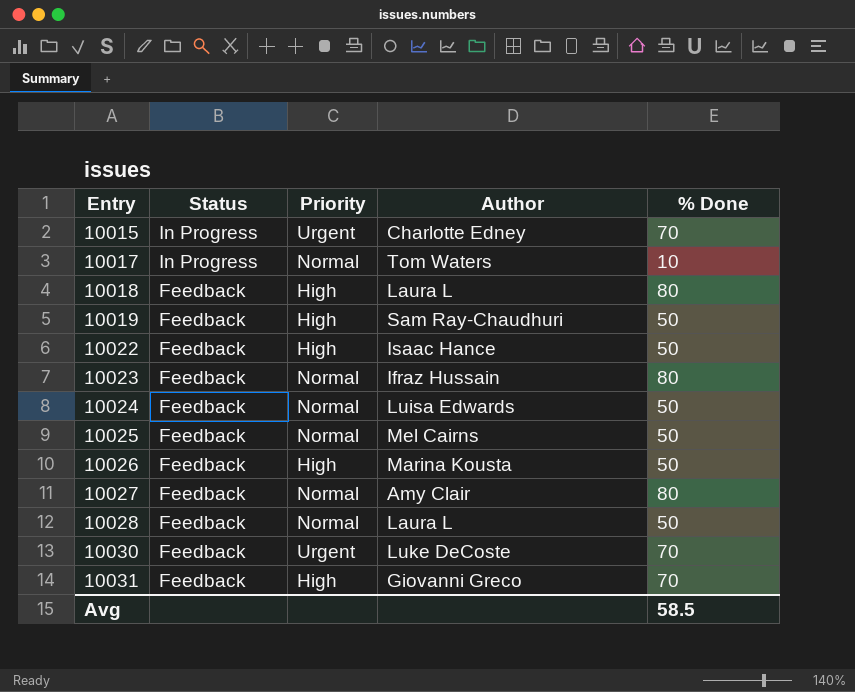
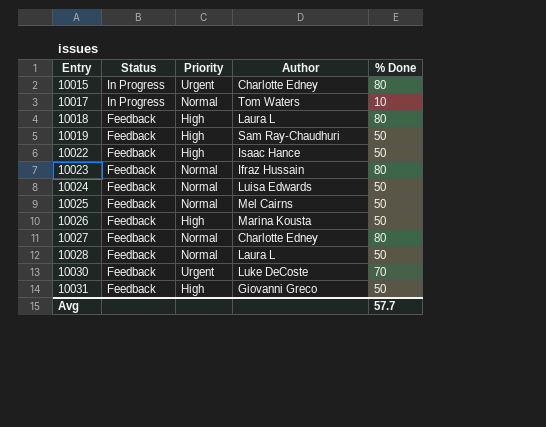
10015 | % Done: 70 -> 80
10027 | Author: Amy Clair -> Charlotte Edney
10031 | % Done: 70 -> 50
Avg | % Done: 58.5 -> 57.7

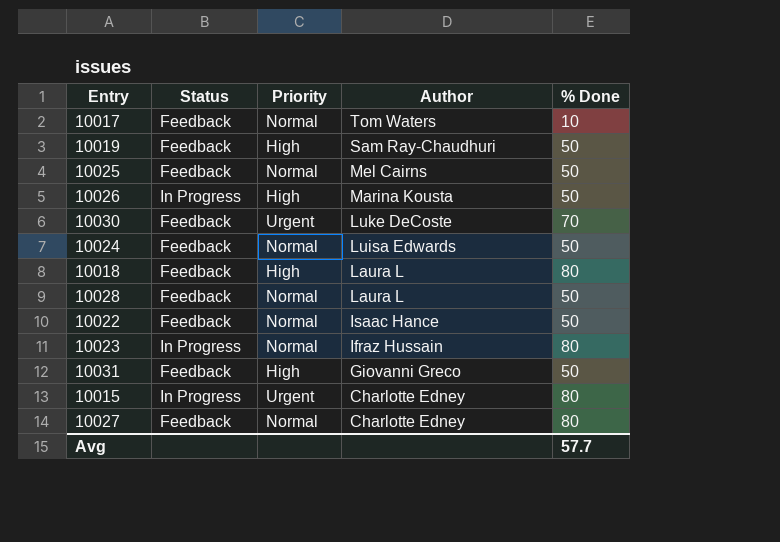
row order: Entry ascending -> Author descending
10017 | Status: In Progress -> Feedback
10026 | Status: Feedback -> In Progress
10022 | Priority: High -> Normal
10023 | Status: Feedback -> In Progress

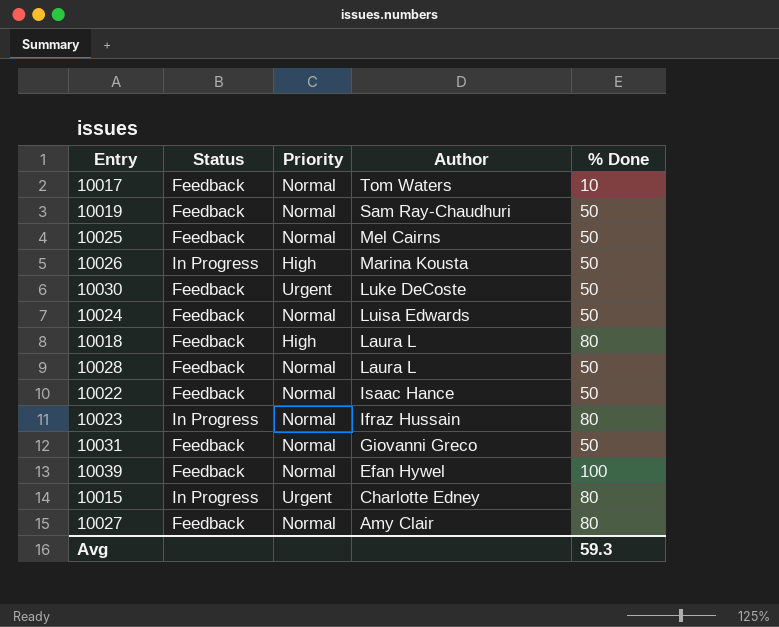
10019 | Priority: High -> Normal
10030 | % Done: 70 -> 50
10031 | Priority: High -> Normal
row 10039: none -> Feedback | Normal | Efan Hywel | 100
10027 | Author: Charlotte Edney -> Amy Clair
Avg | % Done: 57.7 -> 59.3

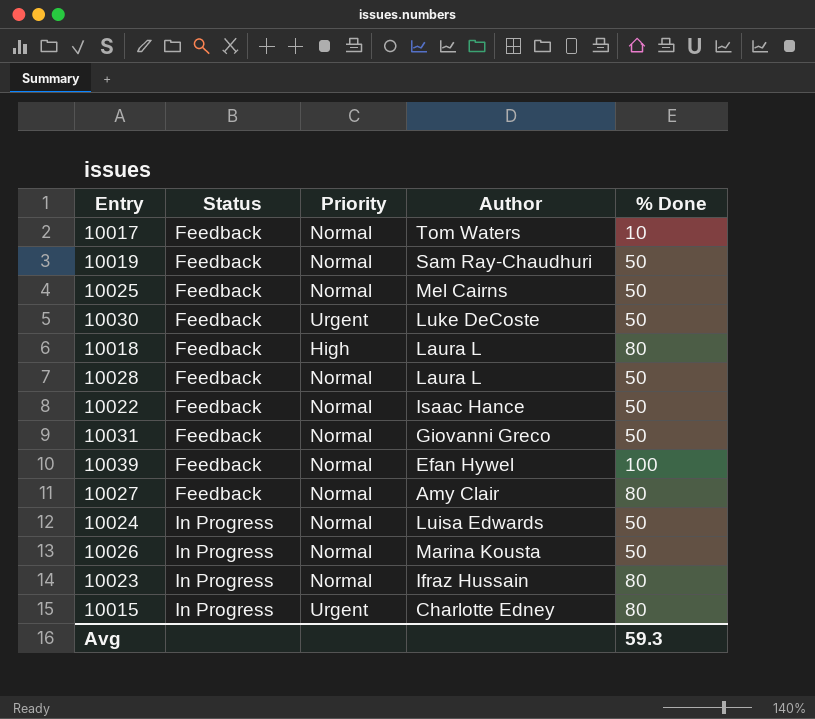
row order: Author descending -> Status ascending
10024 | Status: Feedback -> In Progress
10026 | Priority: High -> Normal

